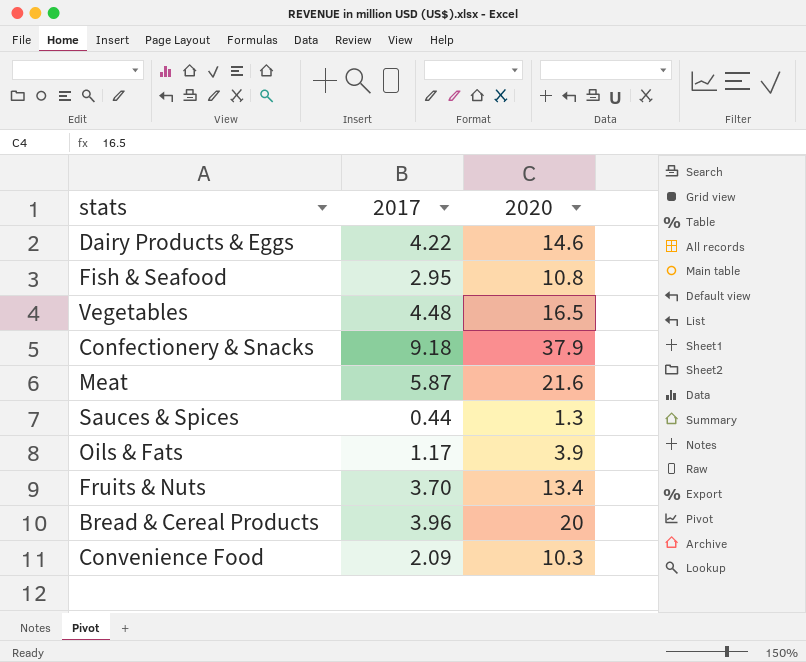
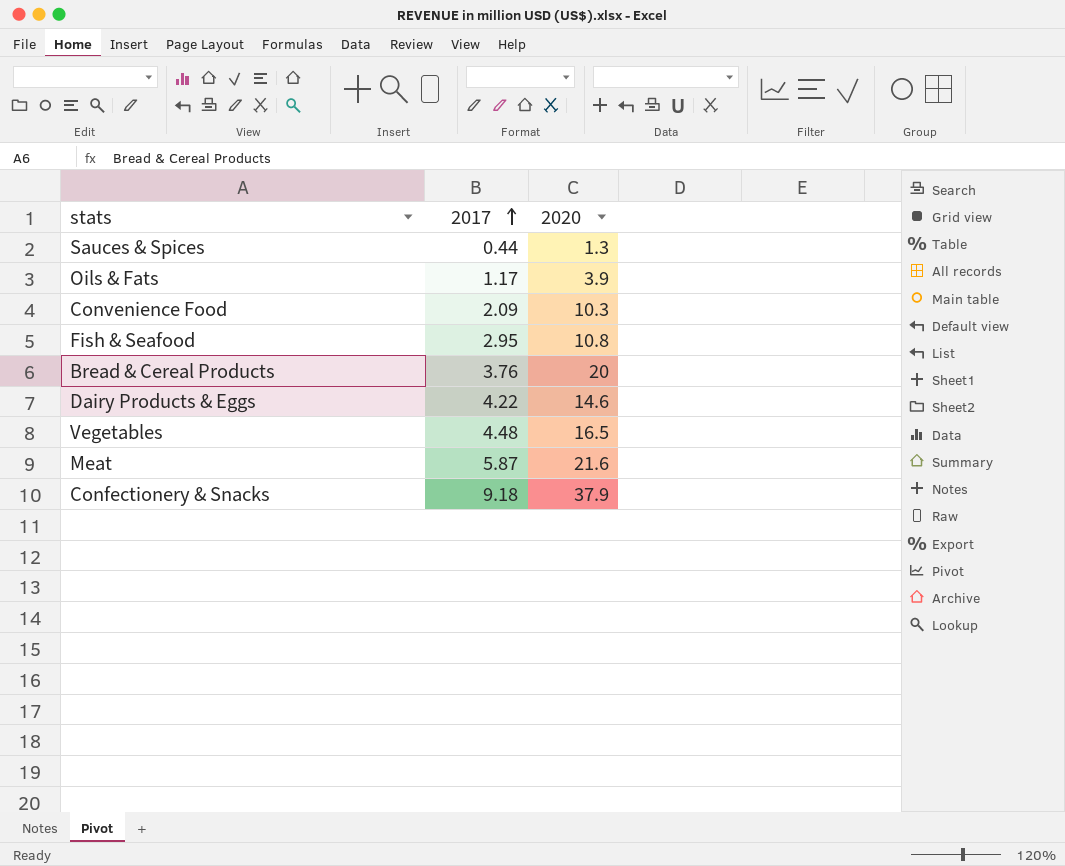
row order: none -> 2017 ascending
row Fruits & Nuts: 3.70 | 13.4 -> none
Bread & Cereal Products | 2017: 3.96 -> 3.76

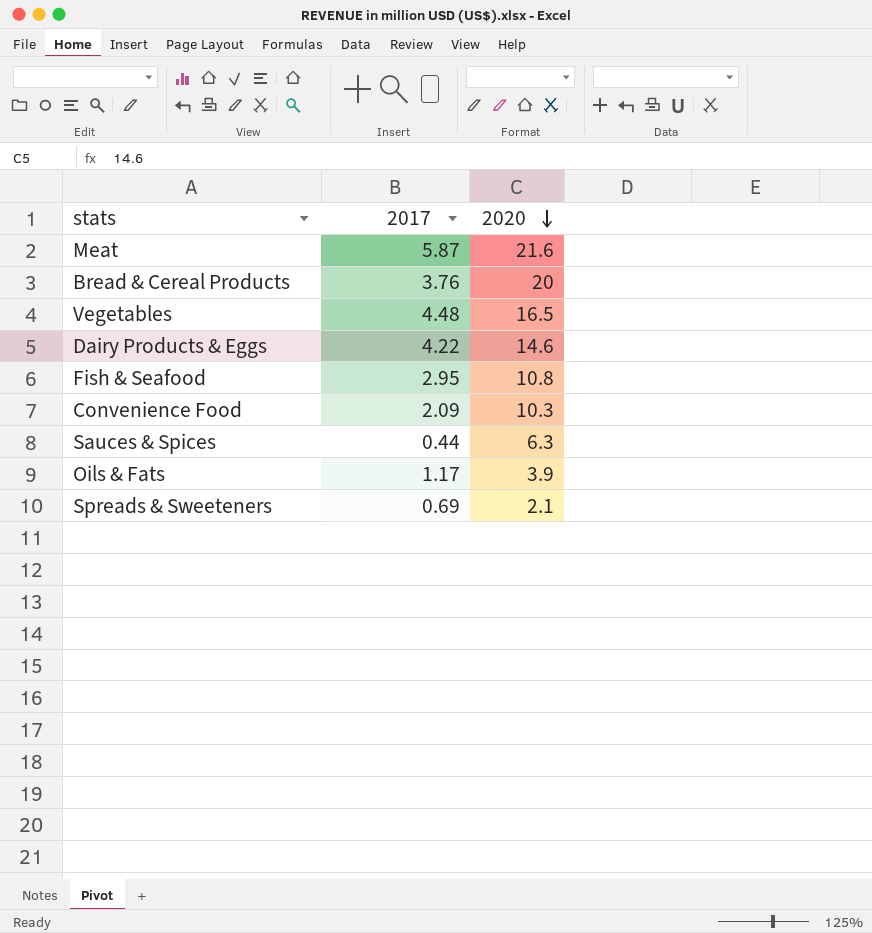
row order: 2017 ascending -> 2020 descending
row Confectionery & Snacks: 9.18 | 37.9 -> none
Sauces & Spices | 2020: 1.3 -> 6.3
row Spreads & Sweeteners: none -> 0.69 | 2.1

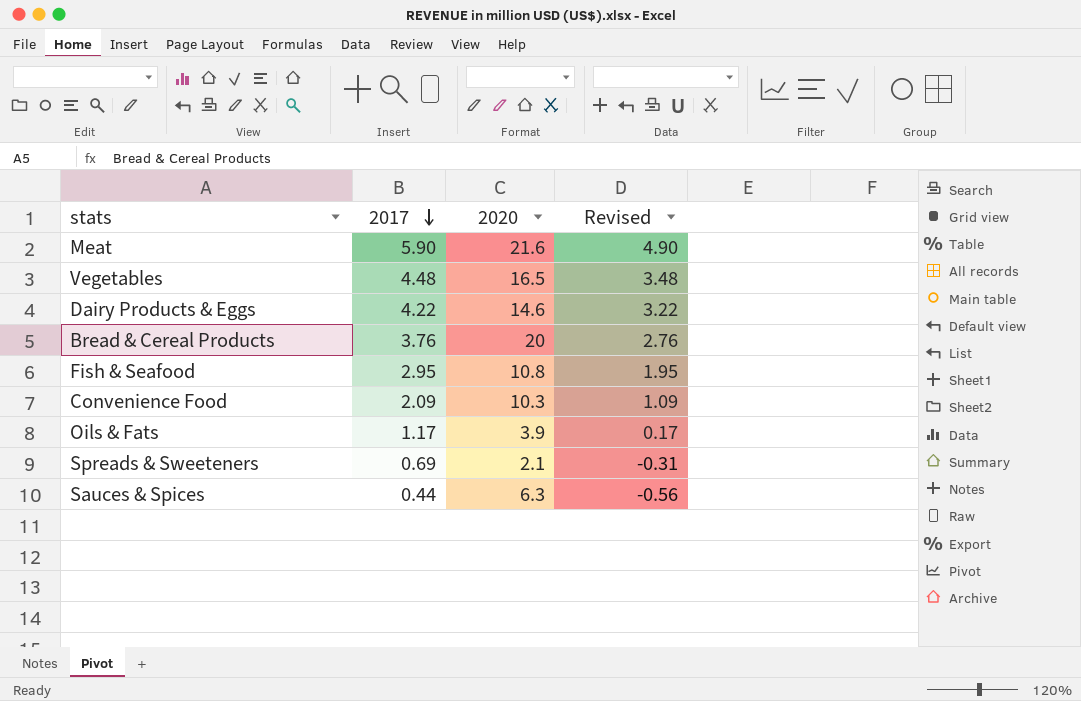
row order: 2020 descending -> 2017 descending
column Revised | formula: none -> [2017] - 1
Meat | 2017: 5.87 -> 5.90

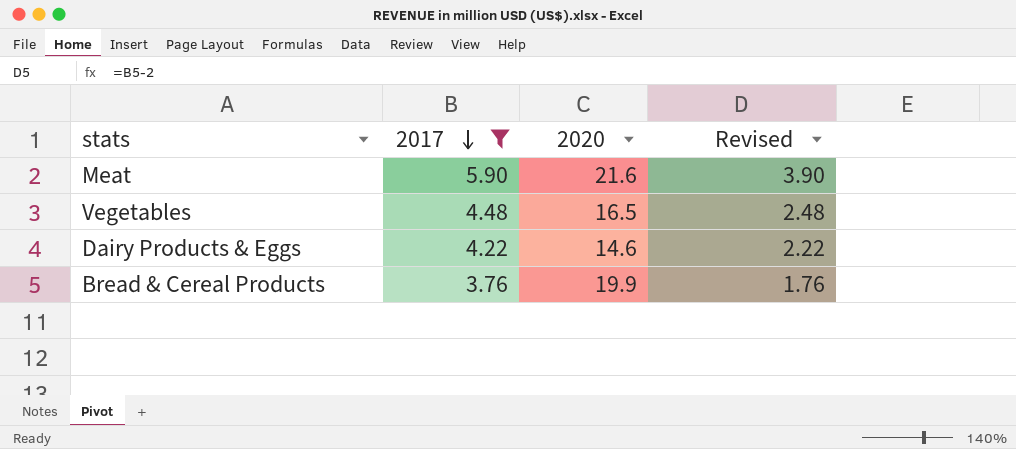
filter: none -> 2017 >= 3.76
column Revised | formula: [2017] - 1 -> [2017] - 2
Bread & Cereal Products | 2020: 20 -> 19.9

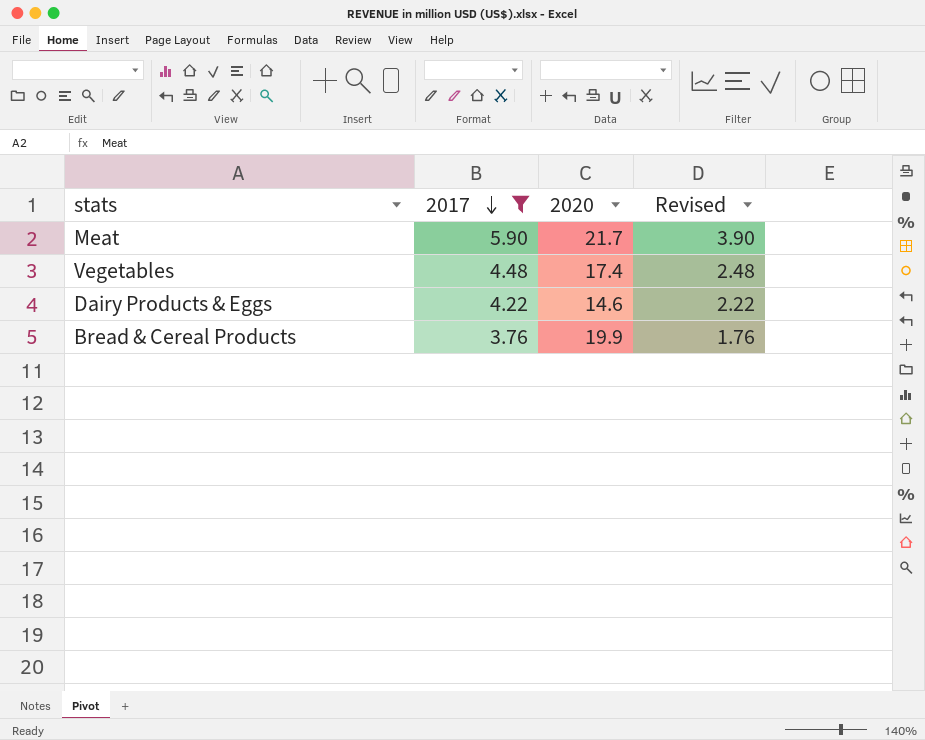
Meat | 2020: 21.6 -> 21.7
Vegetables | 2020: 16.5 -> 17.4

